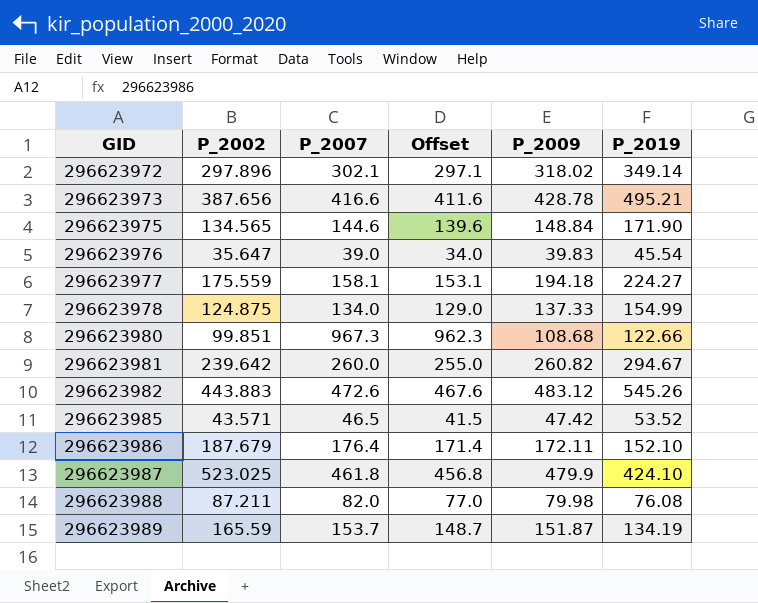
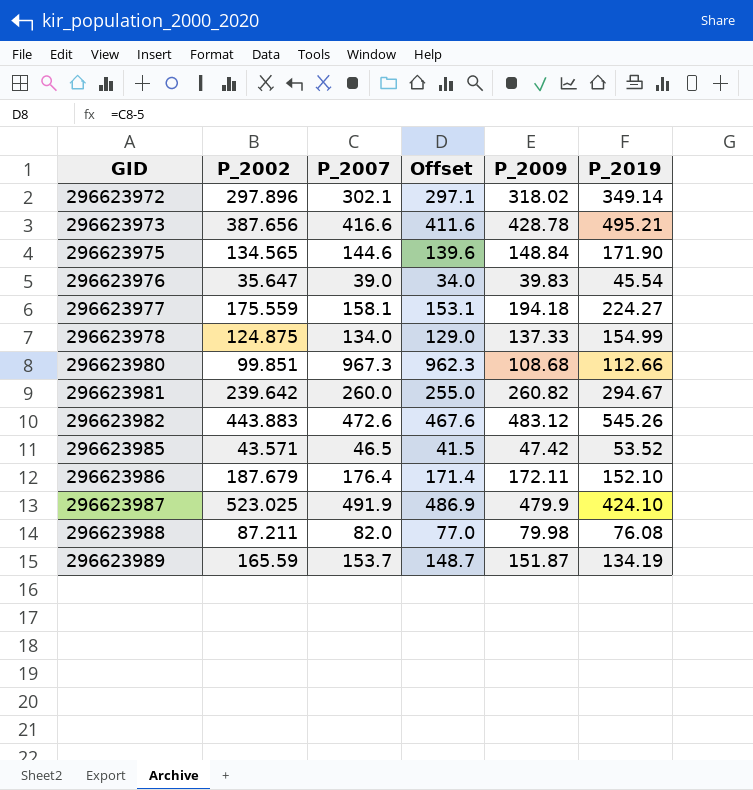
296623980 | P_2019: 122.66 -> 112.66
296623987 | P_2007: 461.8 -> 491.9
296623987 | Offset: 456.8 -> 486.9

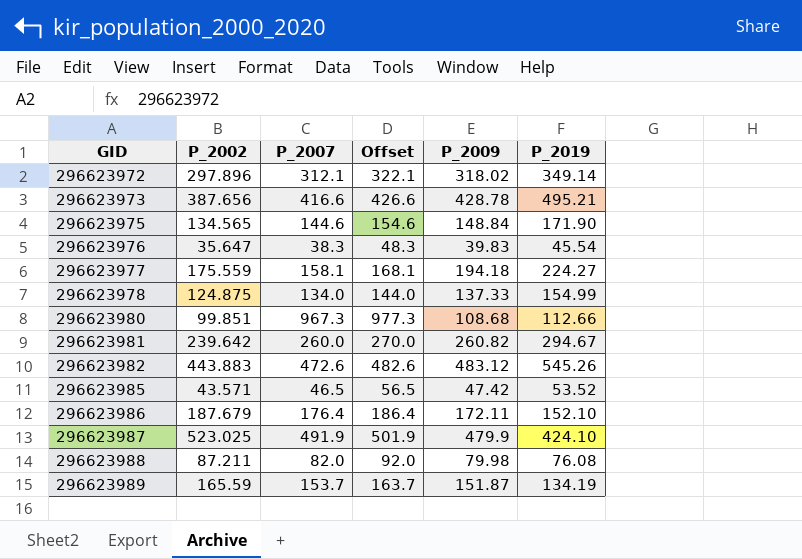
column Offset | formula: [P_2007] - 5 -> [P_2007] + 10
296623972 | P_2007: 302.1 -> 312.1
296623976 | P_2007: 39.0 -> 38.3

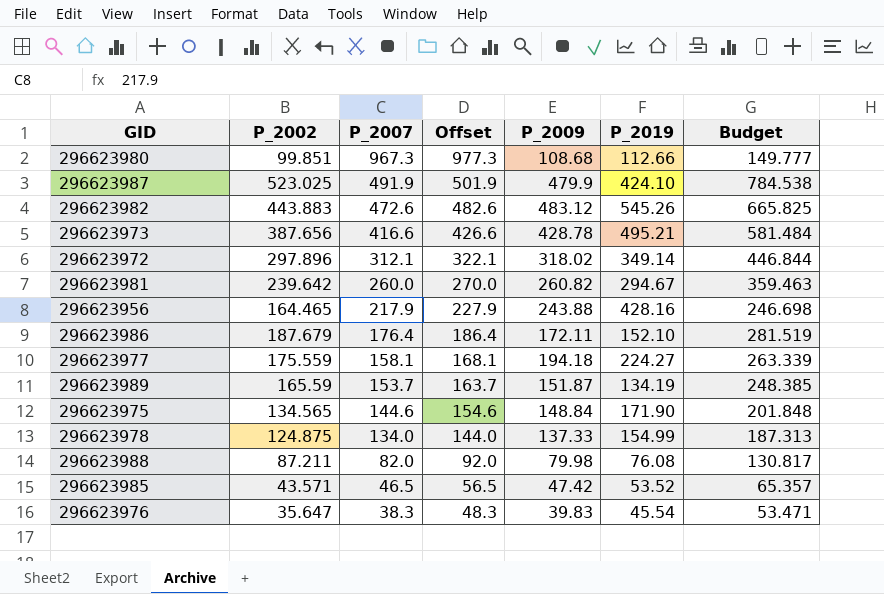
row order: GID ascending -> P_2007 descending
column Budget | formula: none -> [P_2002] * 1.5
row 296623956: none -> 164.465 | 217.9 | 227.9 | 243.88 | 428.16 | 246.698

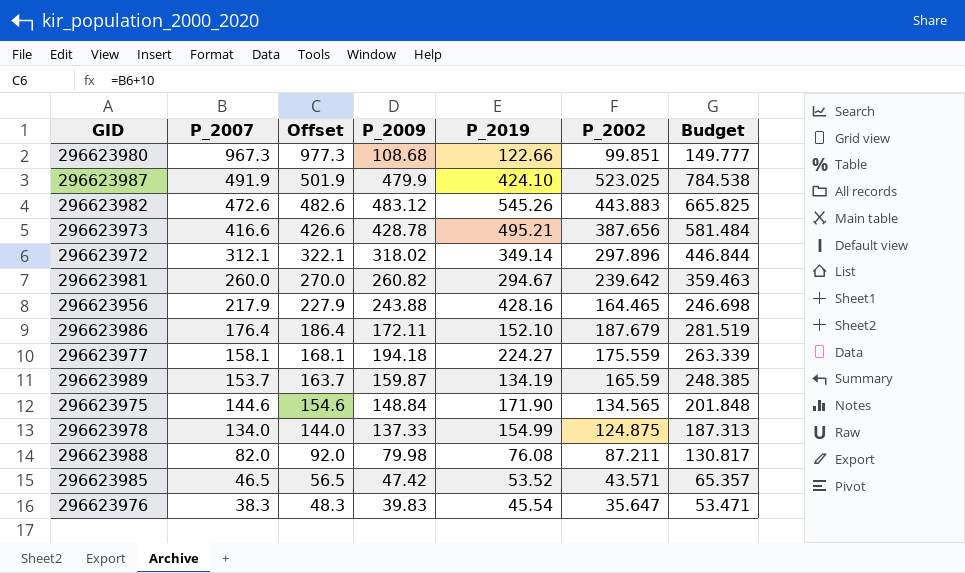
column P_2002 | position: 2 -> 6
296623980 | P_2019: 112.66 -> 122.66
296623989 | P_2009: 151.87 -> 159.87

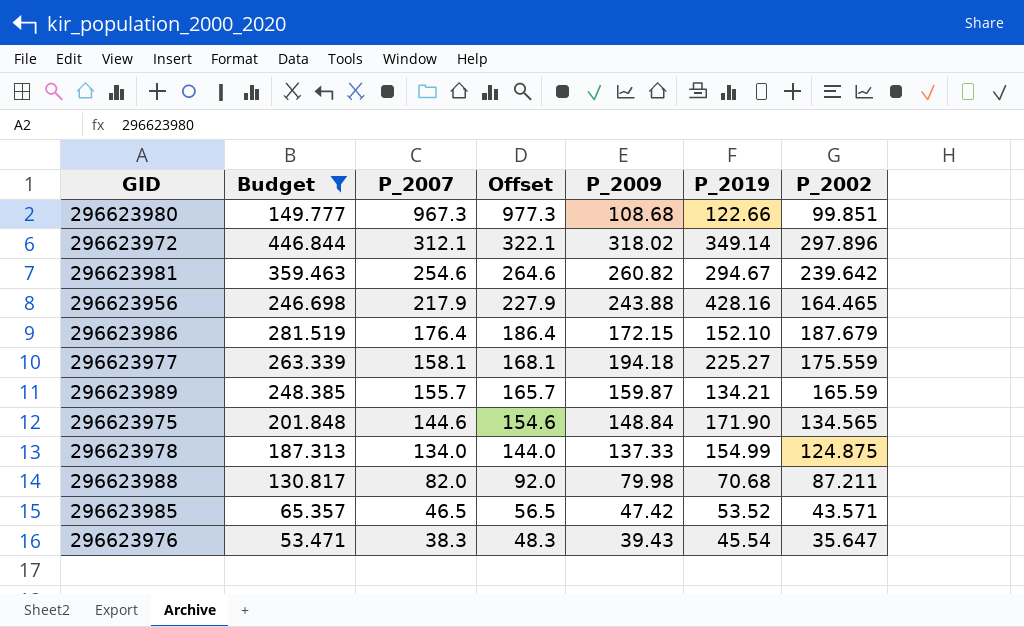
filter: none -> Budget <= 446.844
column Budget | position: 7 -> 2
296623981 | P_2007: 260.0 -> 254.6
296623981 | Offset: 270.0 -> 264.6
296623986 | P_2009: 172.11 -> 172.15
296623977 | P_2019: 224.27 -> 225.27
296623989 | P_2007: 153.7 -> 155.7
296623989 | Offset: 163.7 -> 165.7
296623989 | P_2019: 134.19 -> 134.21
296623988 | P_2019: 76.08 -> 70.68
296623976 | P_2009: 39.83 -> 39.43

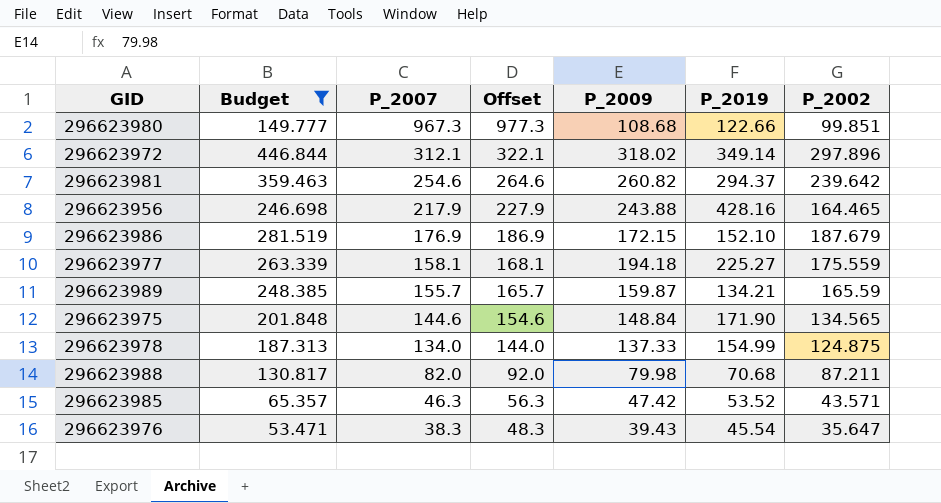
296623981 | P_2019: 294.67 -> 294.37
296623986 | P_2007: 176.4 -> 176.9
296623986 | Offset: 186.4 -> 186.9
296623985 | P_2007: 46.5 -> 46.3
296623985 | Offset: 56.5 -> 56.3

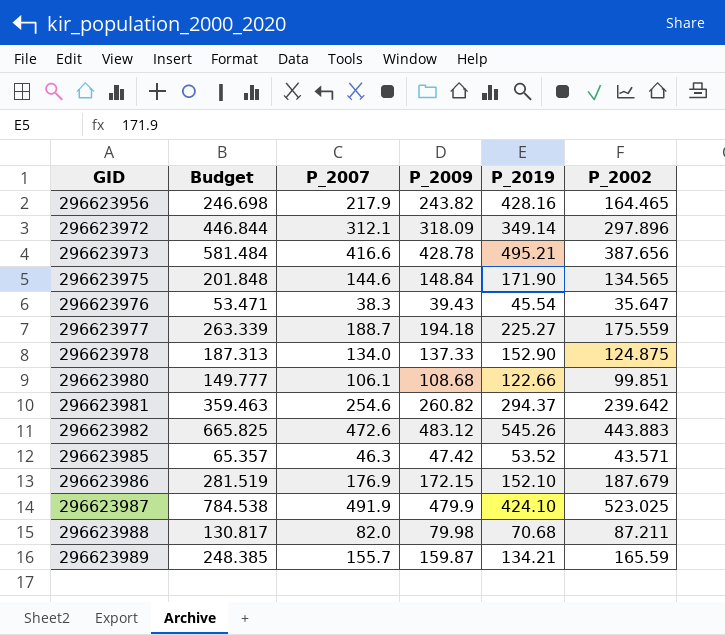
filter: Budget <= 446.844 -> none
row order: P_2007 descending -> GID ascending
column Offset | formula: [P_2007] + 10 -> none
296623956 | P_2009: 243.88 -> 243.82
296623972 | P_2009: 318.02 -> 318.09
296623977 | P_2007: 158.1 -> 188.7
296623978 | P_2019: 154.99 -> 152.90
296623980 | P_2007: 967.3 -> 106.1

